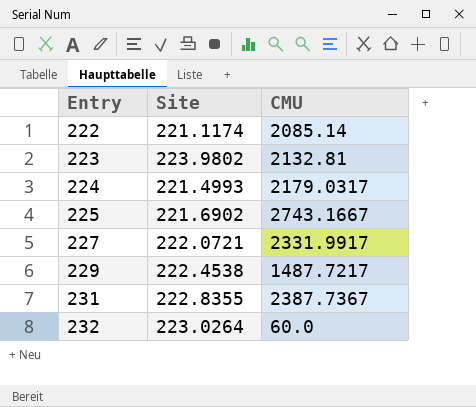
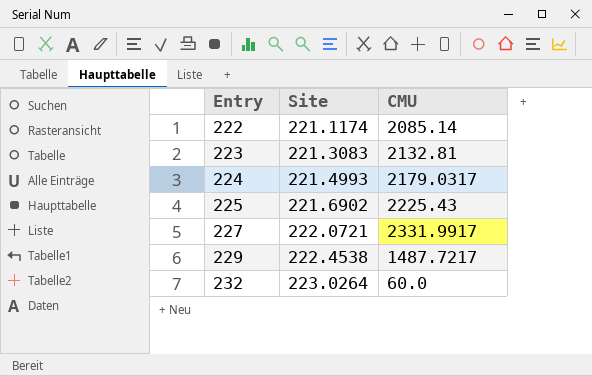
row 231: 222.8355 | 2387.7367 -> none
223 | Site: 223.9802 -> 221.3083
225 | CMU: 2743.1667 -> 2225.43

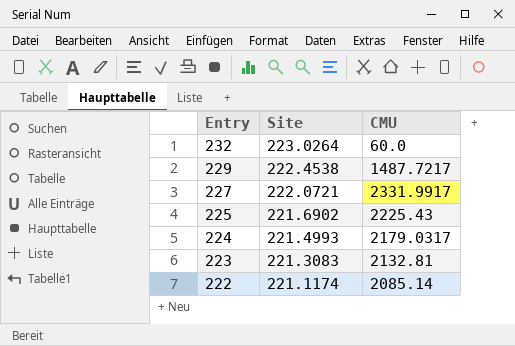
row order: Entry ascending -> Entry descending

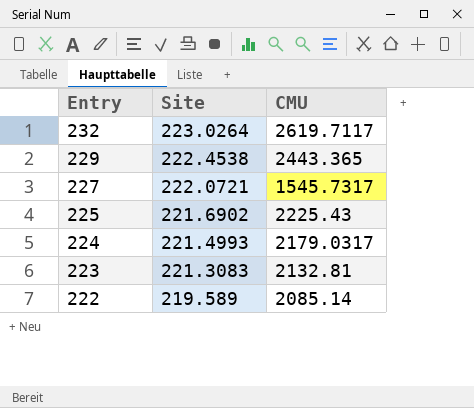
232 | CMU: 60.0 -> 2619.7117
229 | CMU: 1487.7217 -> 2443.365
227 | CMU: 2331.9917 -> 1545.7317
222 | Site: 221.1174 -> 219.589

